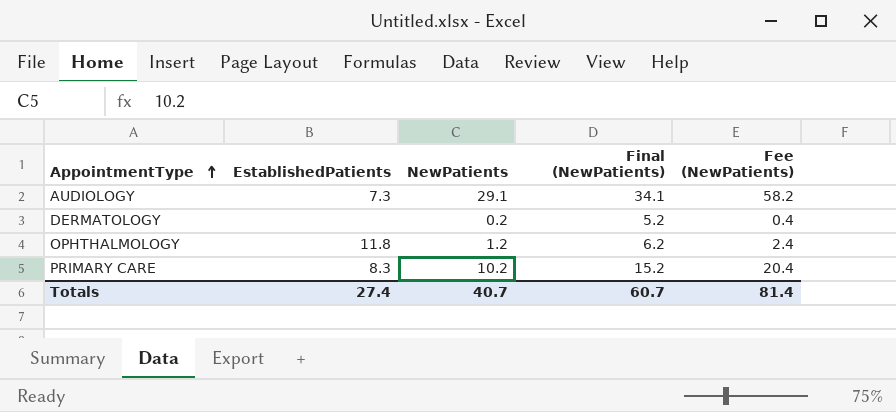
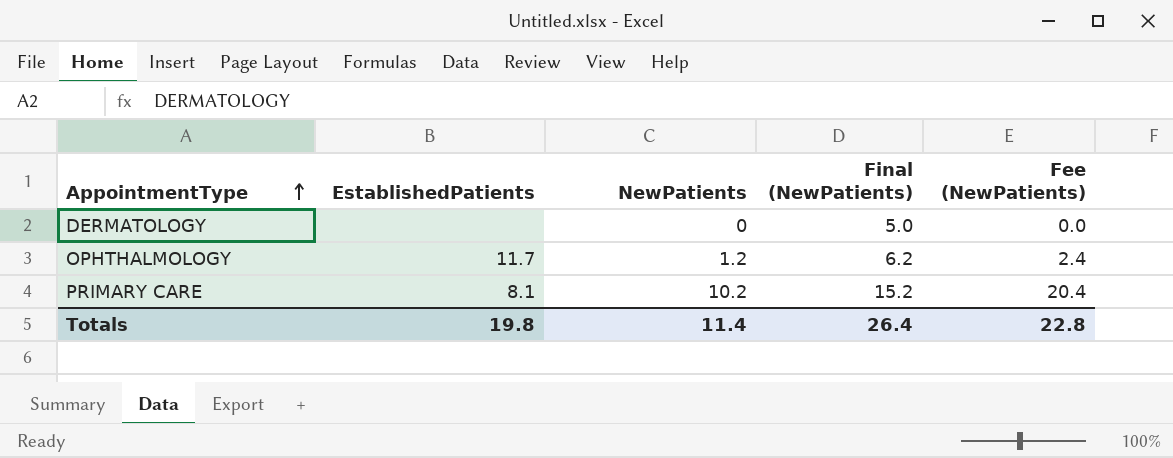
row AUDIOLOGY: 7.3 | 29.1 | 34.1 | 58.2 -> none
DERMATOLOGY | NewPatients: 0.2 -> 0
DERMATOLOGY | Final (NewPatients): 5.2 -> 5.0
DERMATOLOGY | Fee (NewPatients): 0.4 -> 0.0
OPHTHALMOLOGY | EstablishedPatients: 11.8 -> 11.7
PRIMARY CARE | EstablishedPatients: 8.3 -> 8.1
Totals | EstablishedPatients: 27.4 -> 19.8
Totals | NewPatients: 40.7 -> 11.4
Totals | Final (NewPatients): 60.7 -> 26.4
Totals | Fee (NewPatients): 81.4 -> 22.8

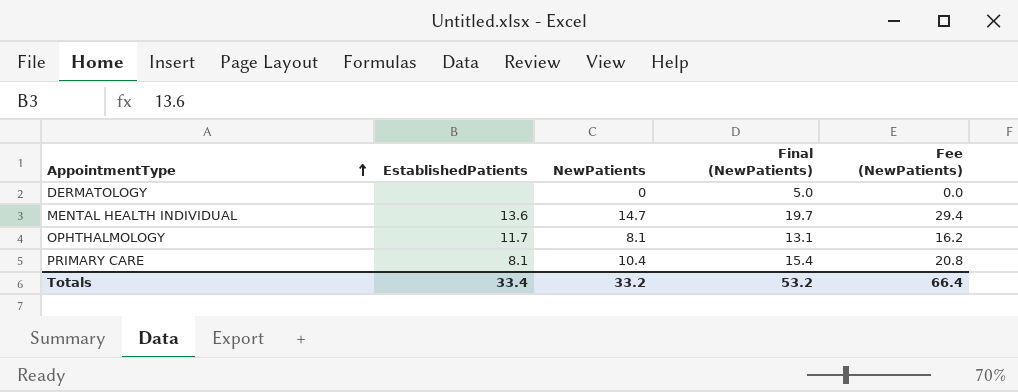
row MENTAL HEALTH INDIVIDUAL: none -> 13.6 | 14.7 | 19.7 | 29.4
OPHTHALMOLOGY | NewPatients: 1.2 -> 8.1
OPHTHALMOLOGY | Final (NewPatients): 6.2 -> 13.1
OPHTHALMOLOGY | Fee (NewPatients): 2.4 -> 16.2
PRIMARY CARE | NewPatients: 10.2 -> 10.4
PRIMARY CARE | Final (NewPatients): 15.2 -> 15.4
PRIMARY CARE | Fee (NewPatients): 20.4 -> 20.8
Totals | EstablishedPatients: 19.8 -> 33.4
Totals | NewPatients: 11.4 -> 33.2
Totals | Final (NewPatients): 26.4 -> 53.2
Totals | Fee (NewPatients): 22.8 -> 66.4

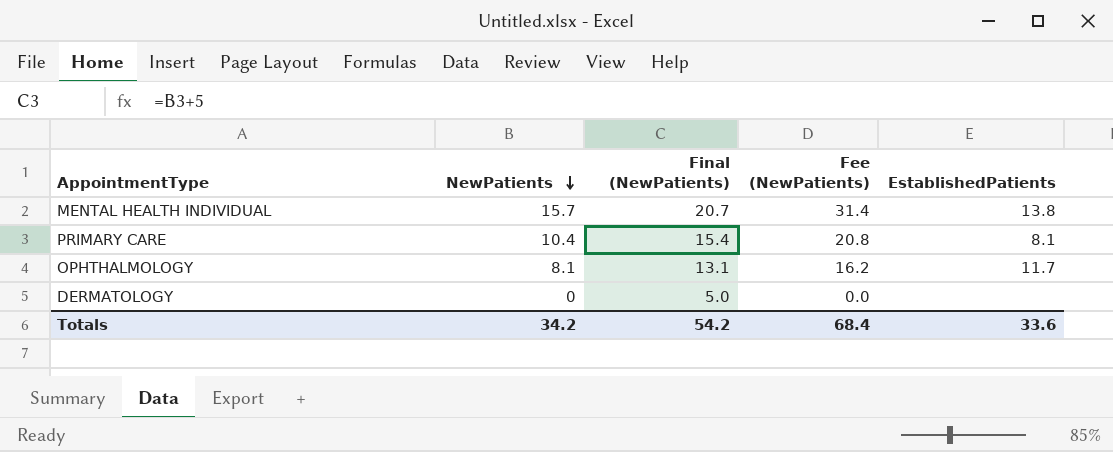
row order: AppointmentType ascending -> NewPatients descending
column EstablishedPatients | position: 2 -> 5
MENTAL HEALTH INDIVIDUAL | NewPatients: 14.7 -> 15.7
MENTAL HEALTH INDIVIDUAL | Final (NewPatients): 19.7 -> 20.7
MENTAL HEALTH INDIVIDUAL | Fee (NewPatients): 29.4 -> 31.4
MENTAL HEALTH INDIVIDUAL | EstablishedPatients: 13.6 -> 13.8
Totals | NewPatients: 33.2 -> 34.2
Totals | Final (NewPatients): 53.2 -> 54.2
Totals | Fee (NewPatients): 66.4 -> 68.4
Totals | EstablishedPatients: 33.4 -> 33.6

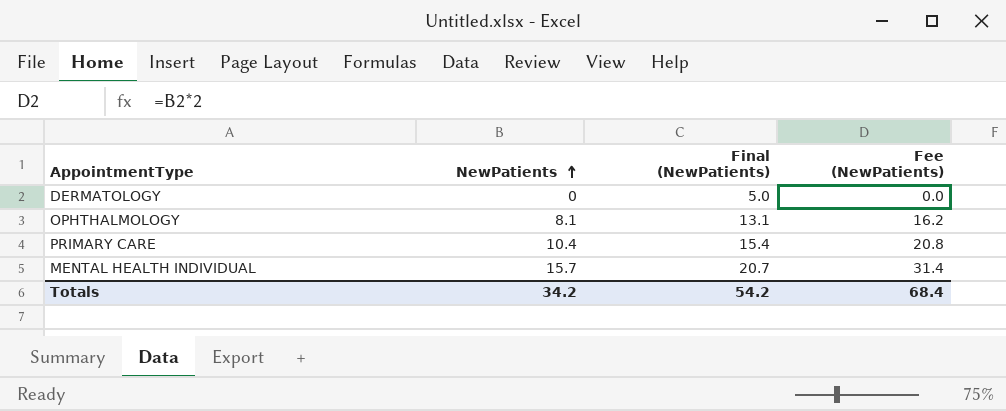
row order: NewPatients descending -> NewPatients ascending
column EstablishedPatients | position: 5 -> none

